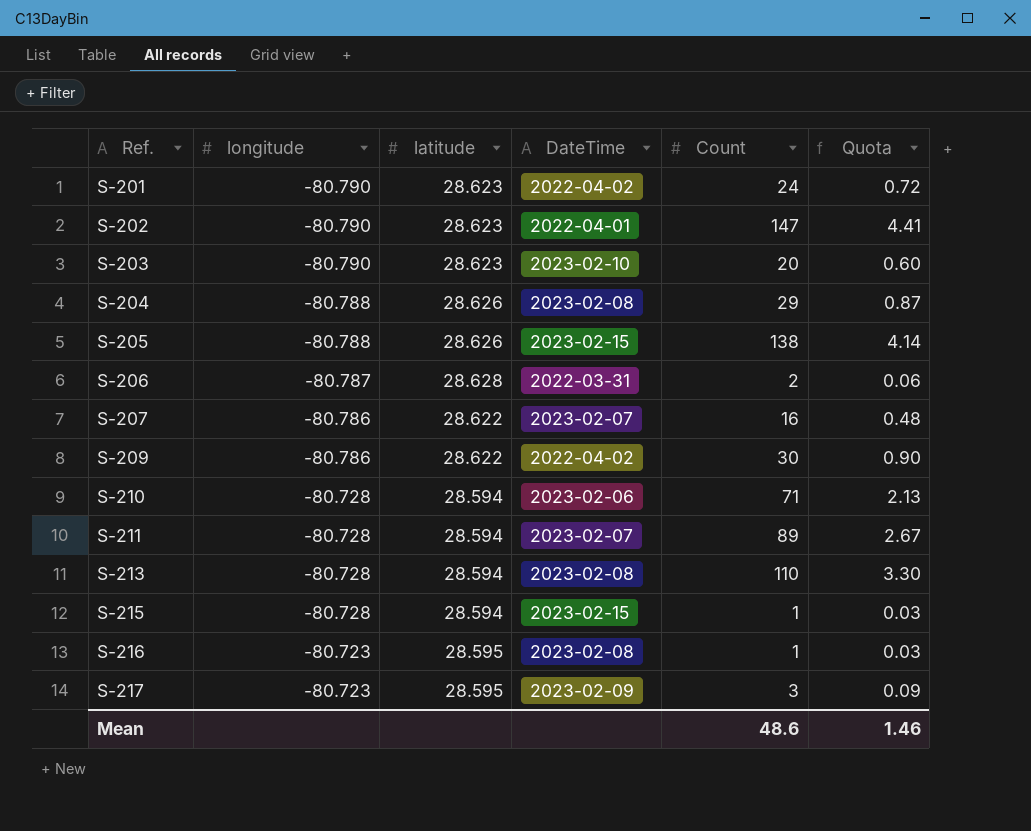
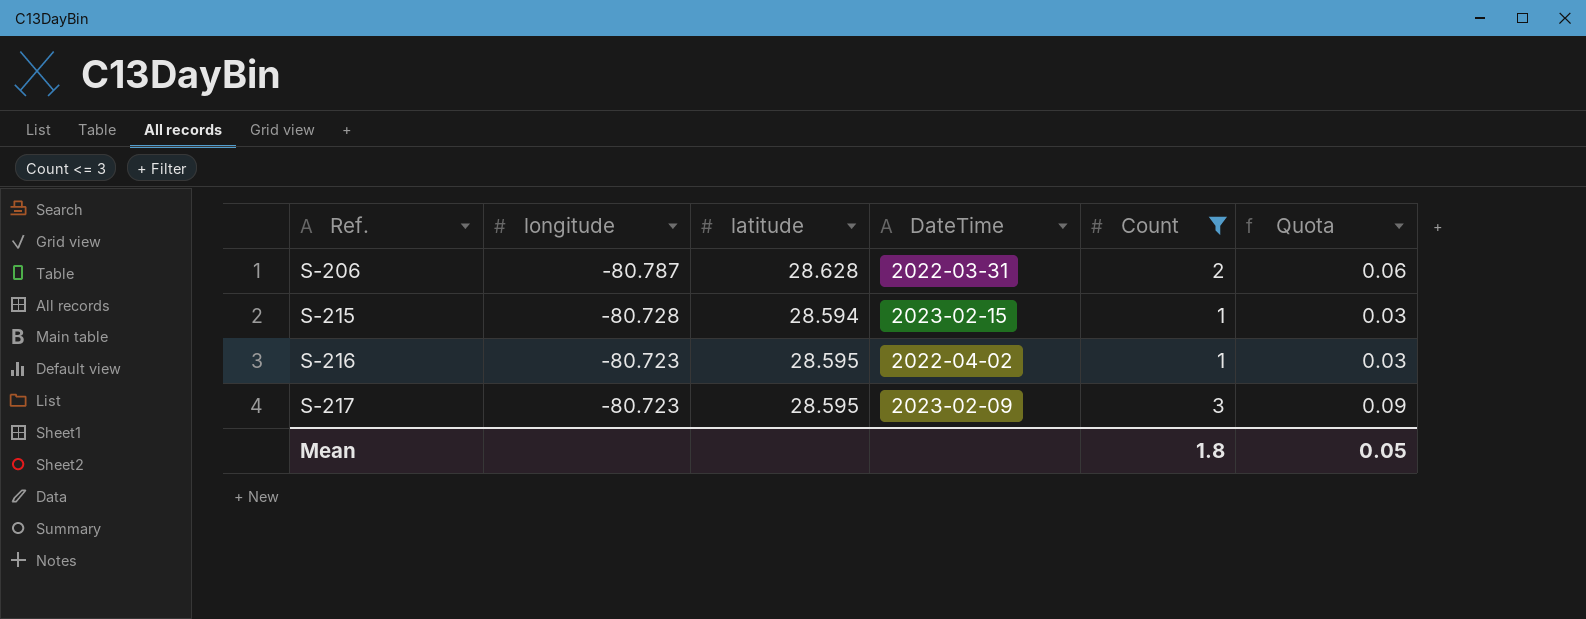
filter: none -> Count <= 3
S-216 | DateTime: 2023-02-08 -> 2022-04-02
Mean | Count: 48.6 -> 1.8
Mean | Quota: 1.46 -> 0.05

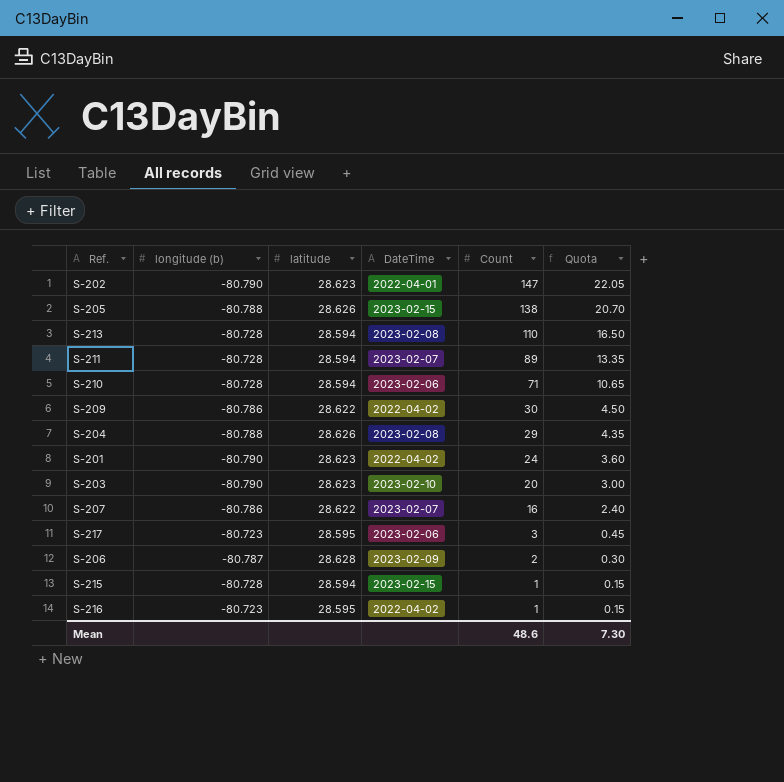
filter: Count <= 3 -> none
row order: Ref. ascending -> Count descending
column name: longitude -> longitude (b)
column Quota | formula: [Count] * 0.03 -> [Count] * 0.15
S-217 | DateTime: 2023-02-09 -> 2023-02-06
S-206 | DateTime: 2022-03-31 -> 2023-02-09
Mean | Count: 1.8 -> 48.6
Mean | Quota: 0.05 -> 7.30

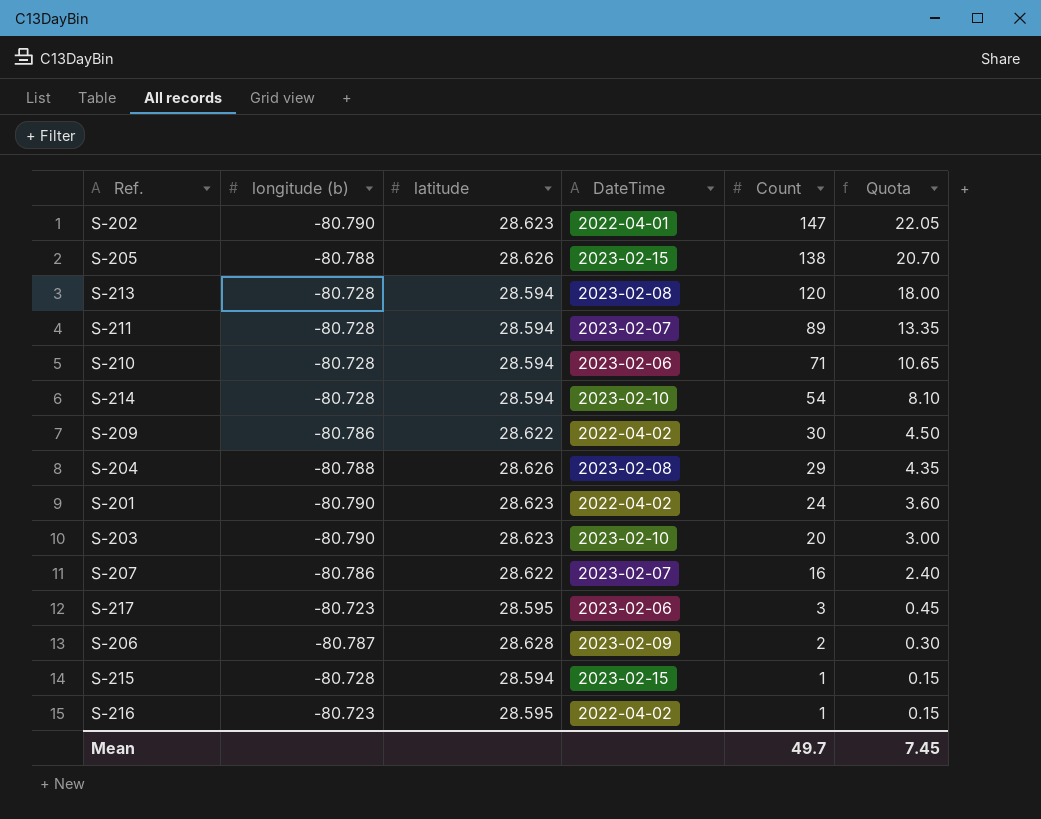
S-213 | Count: 110 -> 120
S-213 | Quota: 16.50 -> 18.00
row S-214: none -> -80.728 | 28.594 | 2023-02-10 | 54 | 8.10
Mean | Count: 48.6 -> 49.7
Mean | Quota: 7.30 -> 7.45

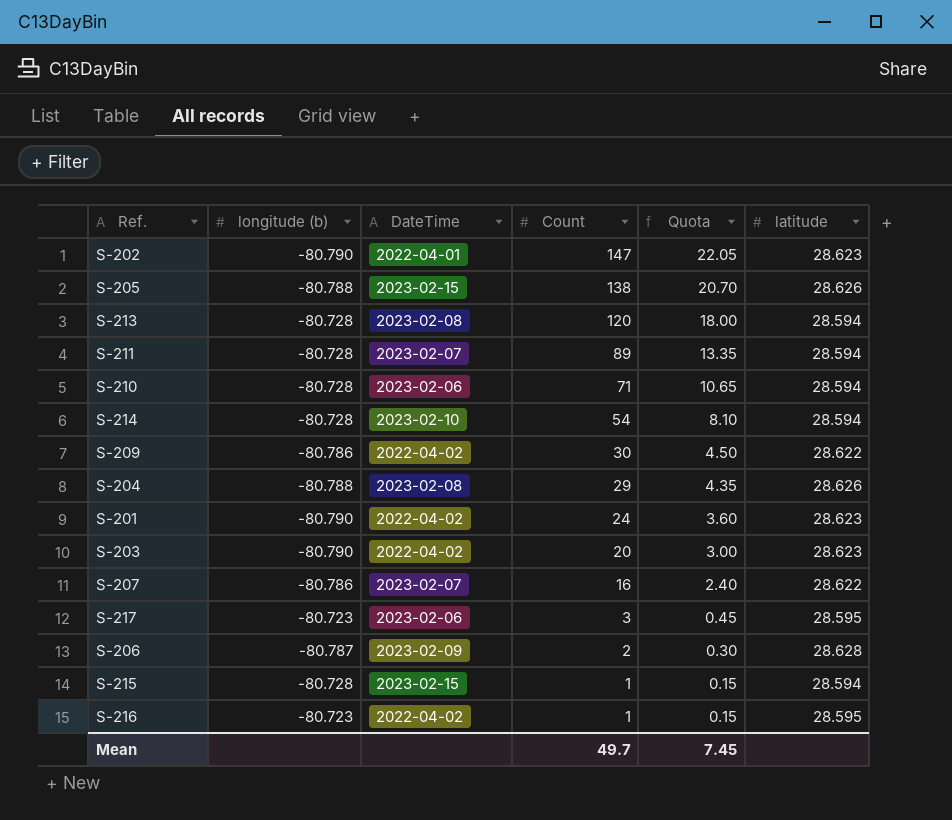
column latitude | position: 3 -> 6
S-203 | DateTime: 2023-02-10 -> 2022-04-02

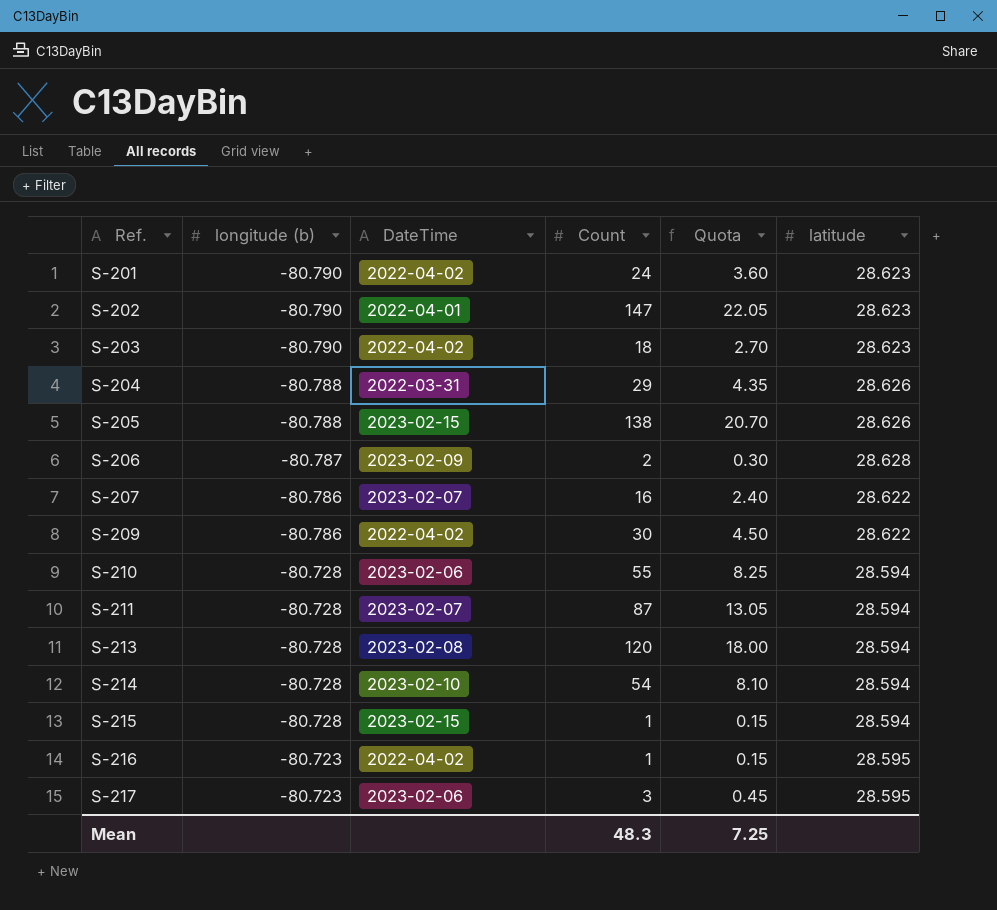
row order: Count descending -> Ref. ascending
S-203 | Count: 20 -> 18
S-203 | Quota: 3.00 -> 2.70
S-204 | DateTime: 2023-02-08 -> 2022-03-31
S-210 | Count: 71 -> 55
S-210 | Quota: 10.65 -> 8.25
S-211 | Count: 89 -> 87
S-211 | Quota: 13.35 -> 13.05
Mean | Count: 49.7 -> 48.3
Mean | Quota: 7.45 -> 7.25

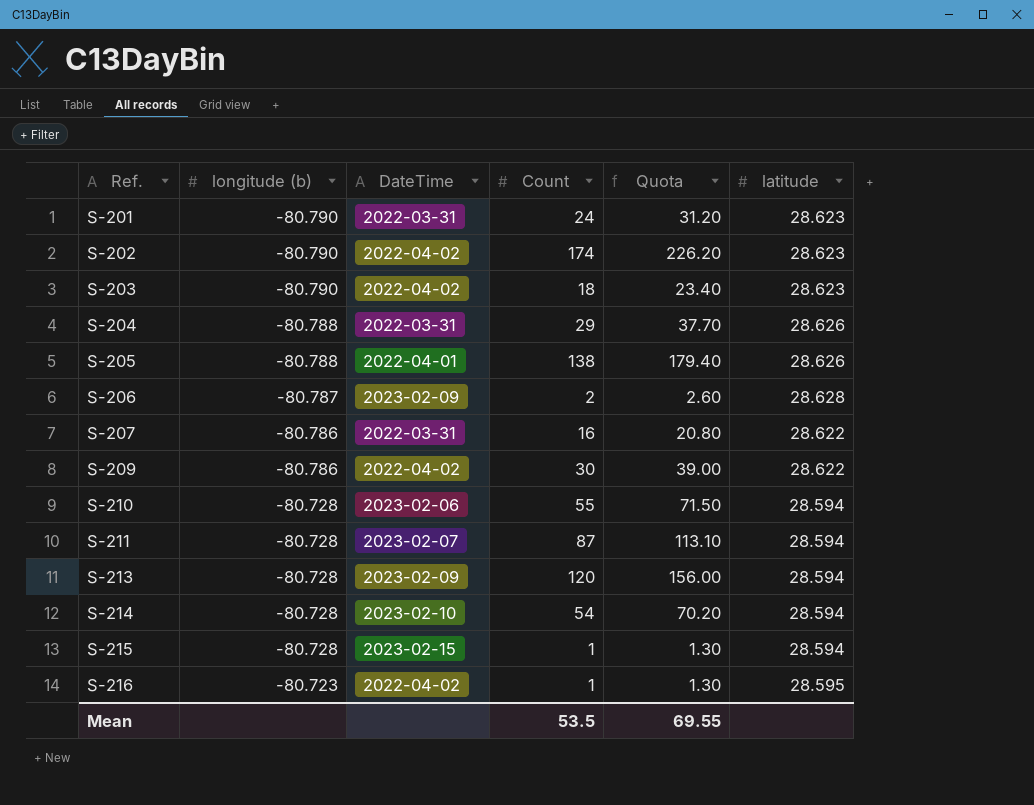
column Quota | formula: [Count] * 0.15 -> [Count] * 1.3
row S-217: -80.723 | 2023-02-06 | 3 | 0.45 | 28.595 -> none
S-201 | DateTime: 2022-04-02 -> 2022-03-31
S-202 | DateTime: 2022-04-01 -> 2022-04-02
S-202 | Count: 147 -> 174
S-205 | DateTime: 2023-02-15 -> 2022-04-01
S-207 | DateTime: 2023-02-07 -> 2022-03-31
S-213 | DateTime: 2023-02-08 -> 2023-02-09
Mean | Count: 48.3 -> 53.5
Mean | Quota: 7.25 -> 69.55

